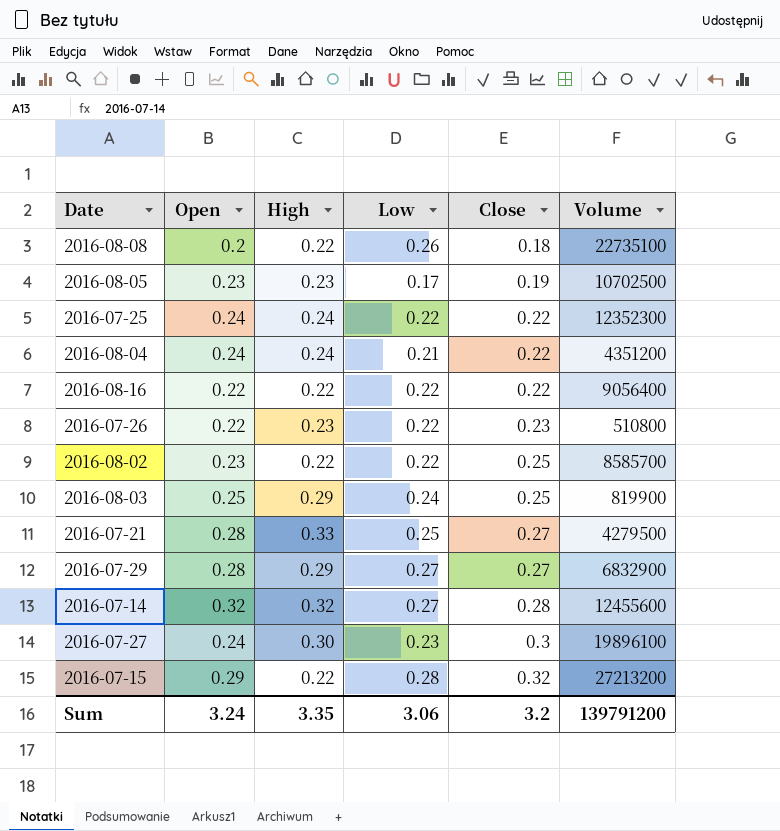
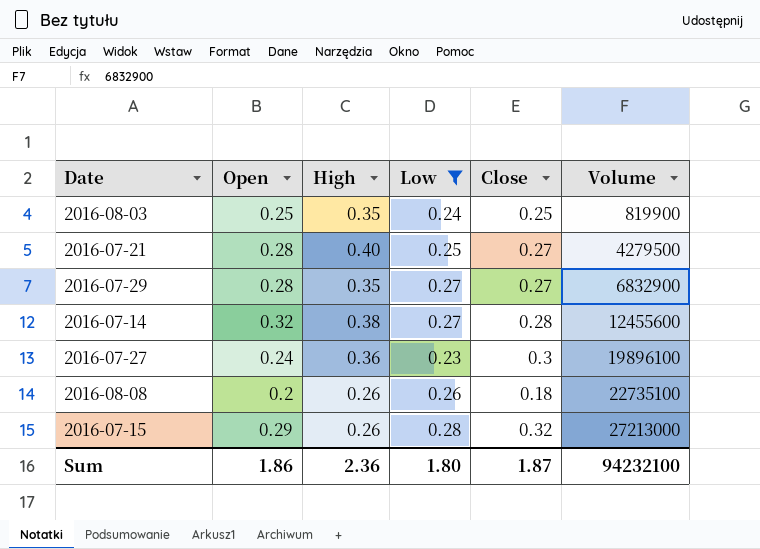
filter: none -> Low >= 0.23
row order: Close ascending -> Volume ascending
2016-08-03 | High: 0.29 -> 0.35
2016-07-21 | High: 0.33 -> 0.40
2016-07-29 | High: 0.29 -> 0.35
2016-07-14 | High: 0.32 -> 0.38
2016-07-27 | High: 0.30 -> 0.36
2016-08-08 | High: 0.22 -> 0.26
2016-07-15 | High: 0.22 -> 0.26
2016-07-15 | Volume: 27213200 -> 27213000
Sum | Open: 3.24 -> 1.86
Sum | High: 3.35 -> 2.36
Sum | Low: 3.06 -> 1.80
Sum | Close: 3.2 -> 1.87
Sum | Volume: 139791200 -> 94232100

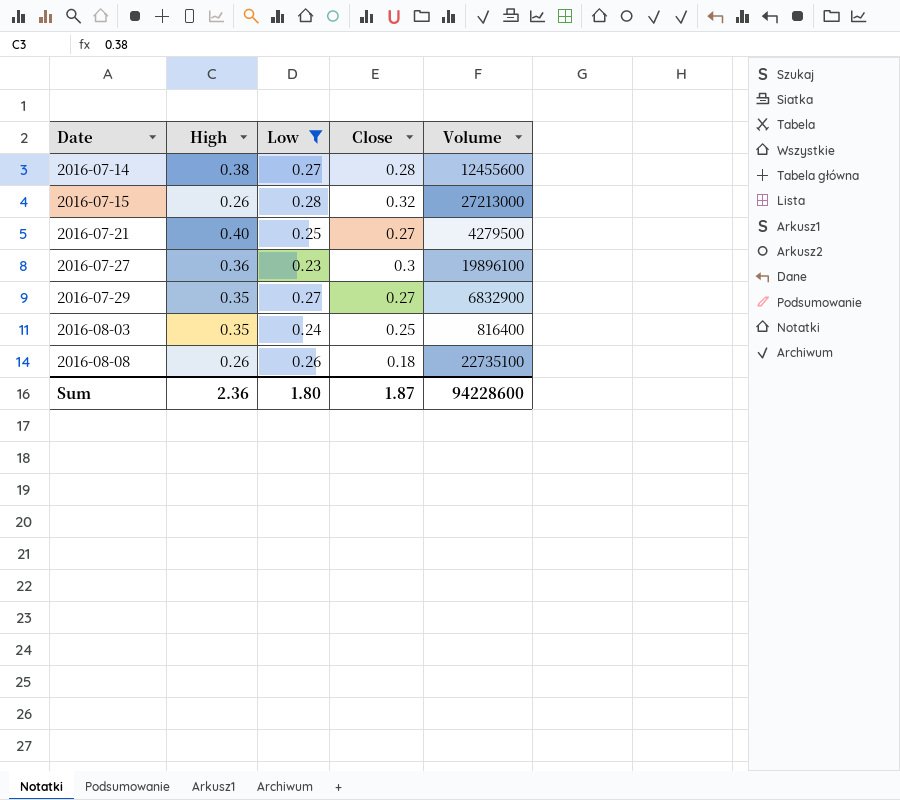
row order: Volume ascending -> Date ascending
column Open | position: 2 -> none
2016-08-03 | Volume: 819900 -> 816400
Sum | Volume: 94232100 -> 94228600

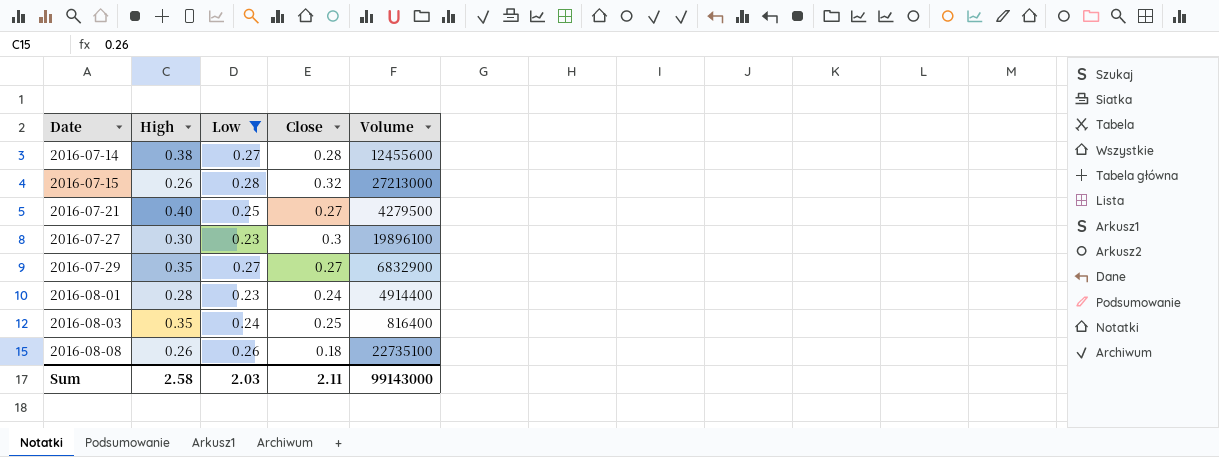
2016-07-27 | High: 0.36 -> 0.30
row 2016-08-01: none -> 0.28 | 0.23 | 0.24 | 4914400
Sum | High: 2.36 -> 2.58
Sum | Low: 1.80 -> 2.03
Sum | Close: 1.87 -> 2.11
Sum | Volume: 94228600 -> 99143000

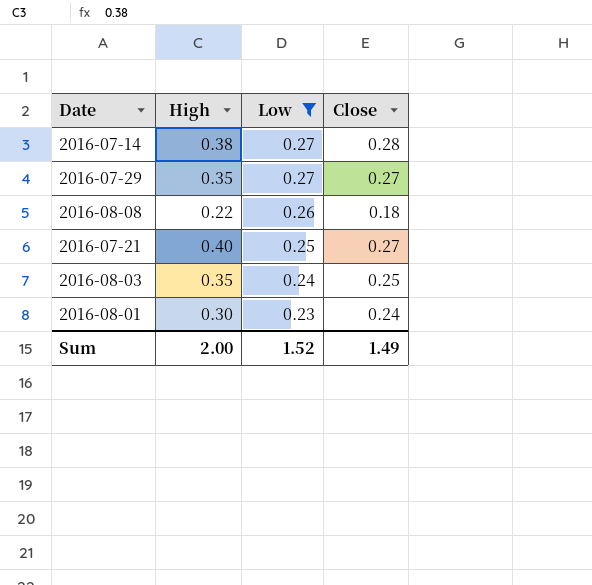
row order: Date ascending -> Low descending
column Volume | position: 5 -> none
row 2016-07-15: 0.26 | 0.28 | 0.32 | 27213000 -> none
row 2016-07-27: 0.30 | 0.23 | 0.3 | 19896100 -> none
2016-08-08 | High: 0.26 -> 0.22
2016-08-01 | High: 0.28 -> 0.30
Sum | High: 2.58 -> 2.00
Sum | Low: 2.03 -> 1.52
Sum | Close: 2.11 -> 1.49

